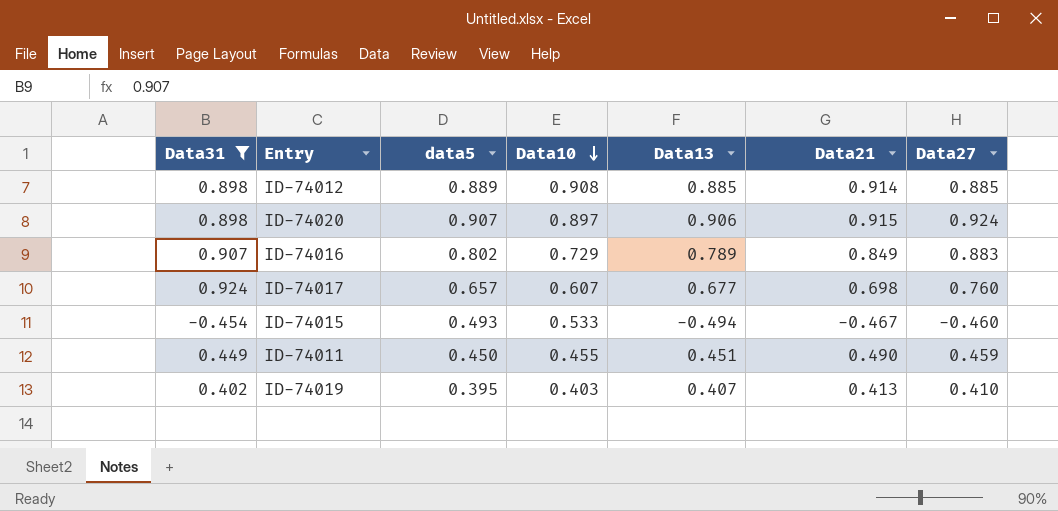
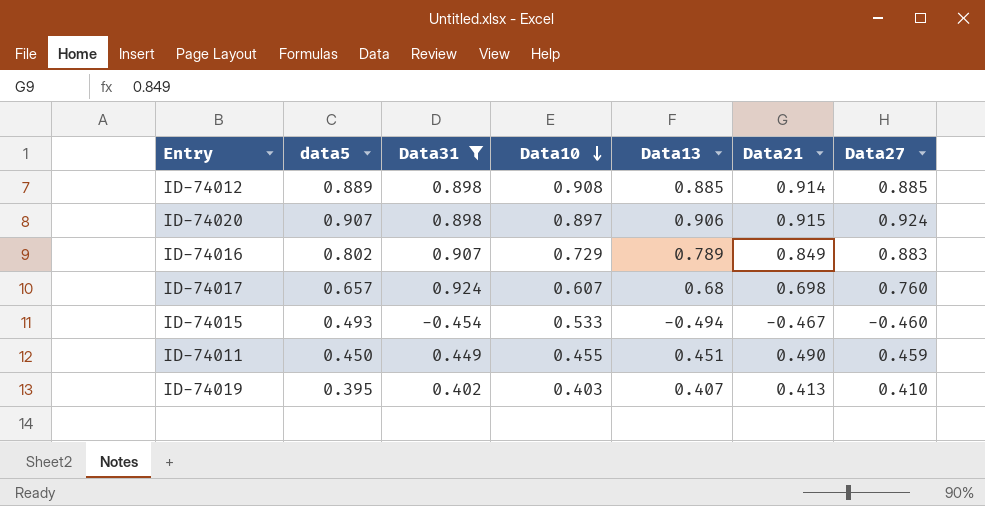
column Data31 | position: 1 -> 3
ID-74017 | Data13: 0.677 -> 0.68

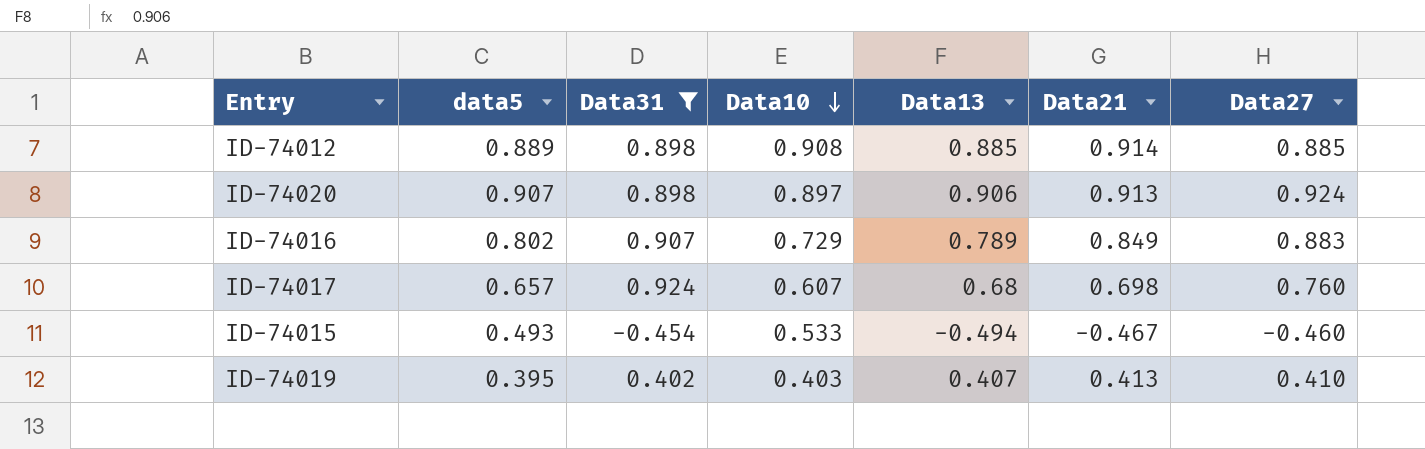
row ID-74011: 0.450 | 0.449 | 0.455 | 0.451 | 0.490 | 0.459 -> none
ID-74020 | Data21: 0.915 -> 0.913

